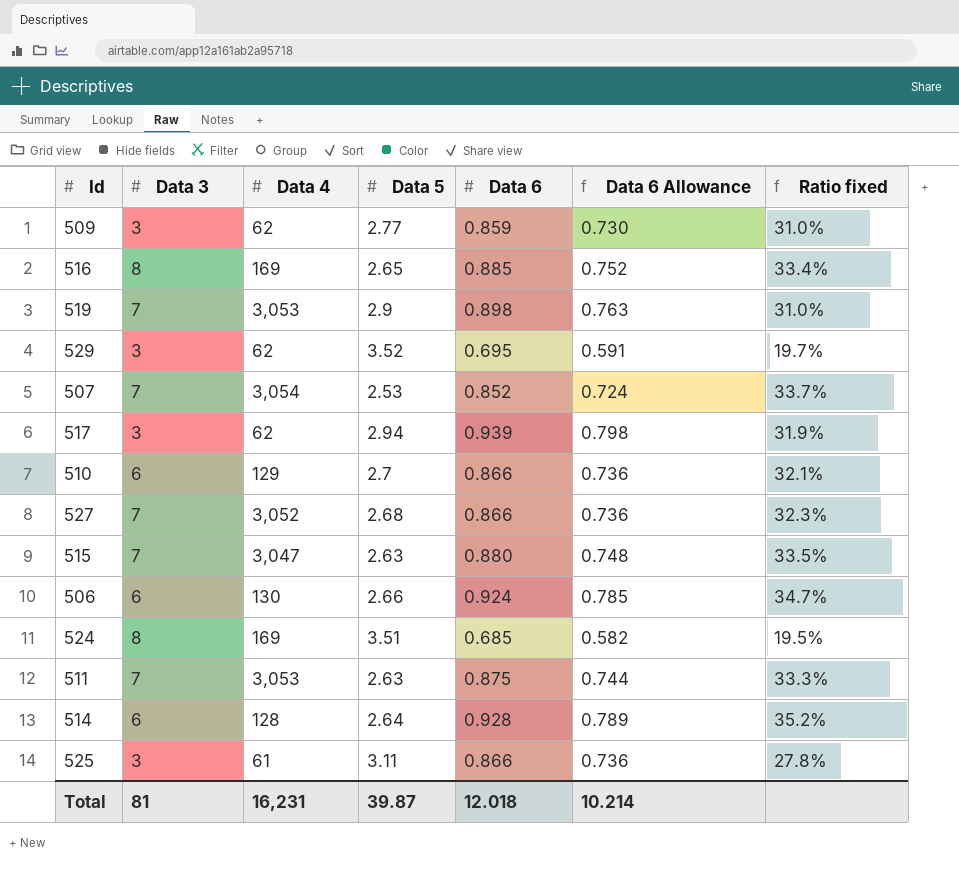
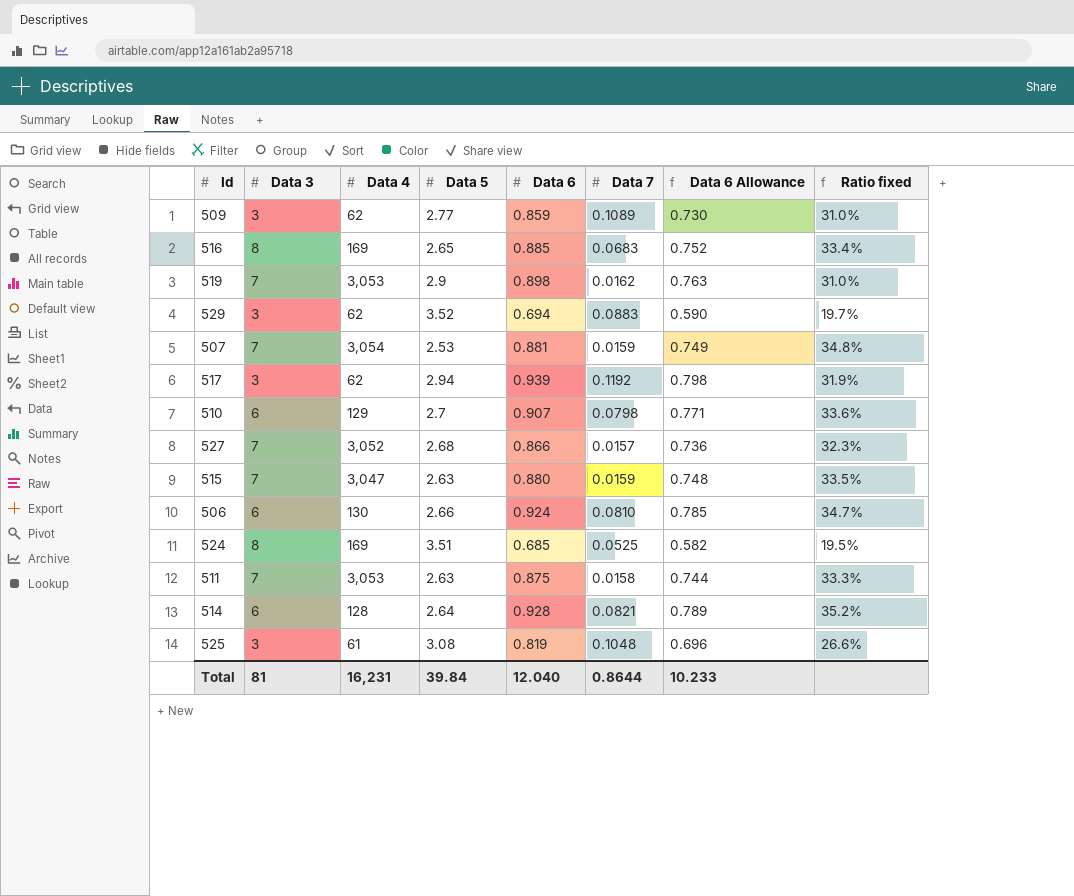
column Data 7 | position: none -> 6
529 | Data 6: 0.695 -> 0.694
529 | Data 6 Allowance: 0.591 -> 0.590
507 | Data 6: 0.852 -> 0.881
507 | Data 6 Allowance: 0.724 -> 0.749
507 | Ratio fixed: 33.7% -> 34.8%
510 | Data 6: 0.866 -> 0.907
510 | Data 6 Allowance: 0.736 -> 0.771
510 | Ratio fixed: 32.1% -> 33.6%
525 | Data 5: 3.11 -> 3.08
525 | Data 6: 0.866 -> 0.819
525 | Data 6 Allowance: 0.736 -> 0.696
525 | Ratio fixed: 27.8% -> 26.6%
Total | Data 5: 39.87 -> 39.84
Total | Data 6: 12.018 -> 12.040
Total | Data 6 Allowance: 10.214 -> 10.233

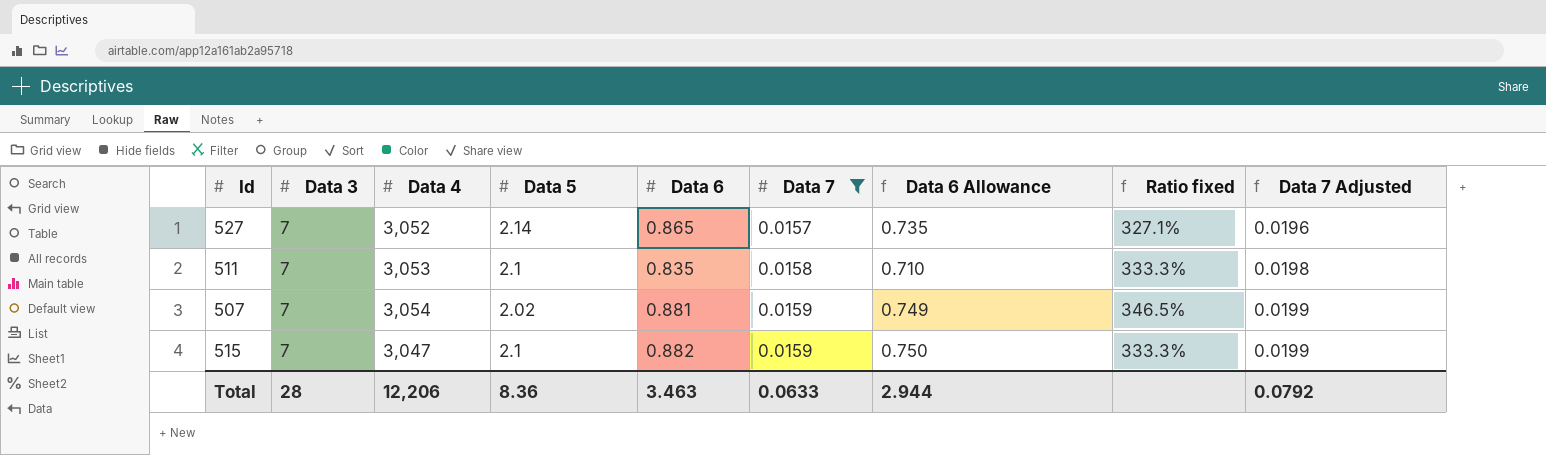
filter: none -> Data 7 <= 0.0159
row order: none -> Data 7 ascending
column Ratio fixed | formula: [Data 6] / [Data 5] -> [Data 3] / [Data 5]
column Data 7 Adjusted | formula: none -> [Data 7] * 1.25
527 | Data 5: 2.68 -> 2.14
527 | Data 6: 0.866 -> 0.865
527 | Data 6 Allowance: 0.736 -> 0.735
511 | Data 5: 2.63 -> 2.1
511 | Data 6: 0.875 -> 0.835
511 | Data 6 Allowance: 0.744 -> 0.710
507 | Data 5: 2.53 -> 2.02
515 | Data 5: 2.63 -> 2.1
515 | Data 6: 0.880 -> 0.882
515 | Data 6 Allowance: 0.748 -> 0.750
Total | Data 3: 81 -> 28
Total | Data 4: 16,231 -> 12,206
Total | Data 5: 39.84 -> 8.36
Total | Data 6: 12.040 -> 3.463
Total | Data 7: 0.8644 -> 0.0633
Total | Data 6 Allowance: 10.233 -> 2.944

